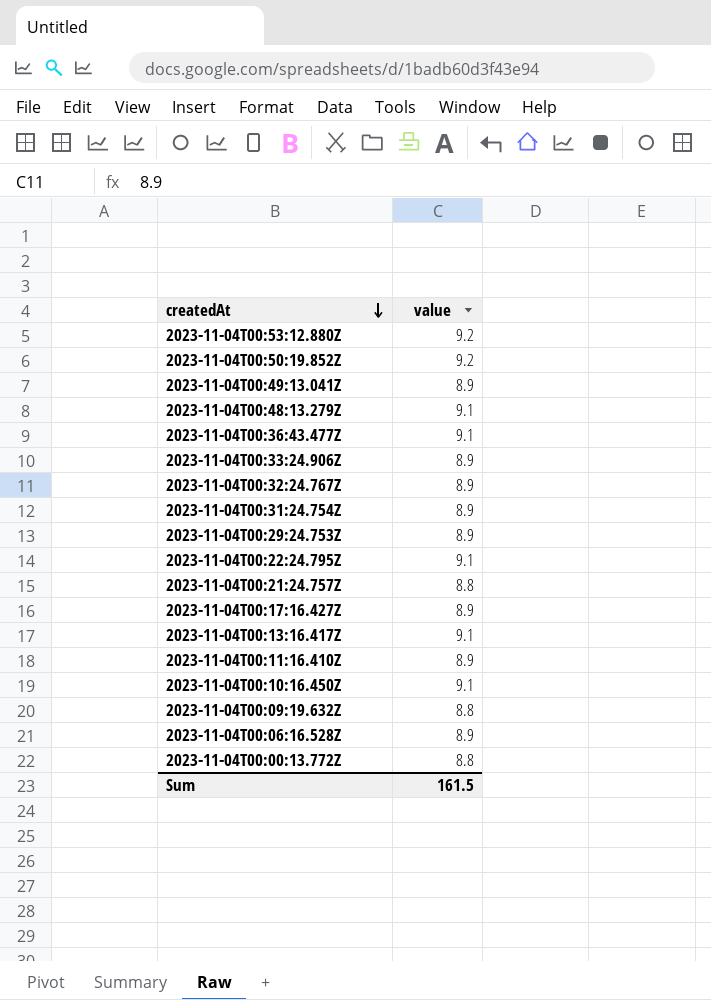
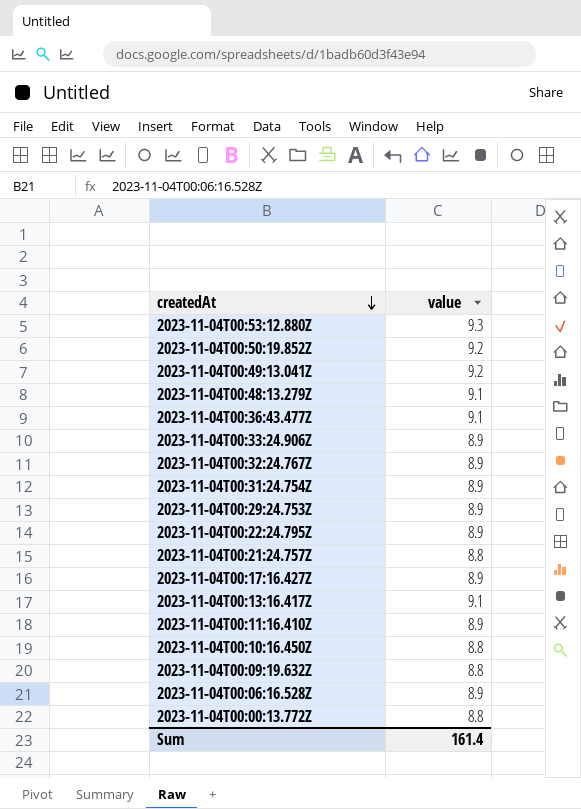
2023-11-04T00:53:12.880Z | value: 9.2 -> 9.3
2023-11-04T00:49:13.041Z | value: 8.9 -> 9.2
2023-11-04T00:22:24.795Z | value: 9.1 -> 8.9
2023-11-04T00:10:16.450Z | value: 9.1 -> 8.8
Sum | value: 161.5 -> 161.4

